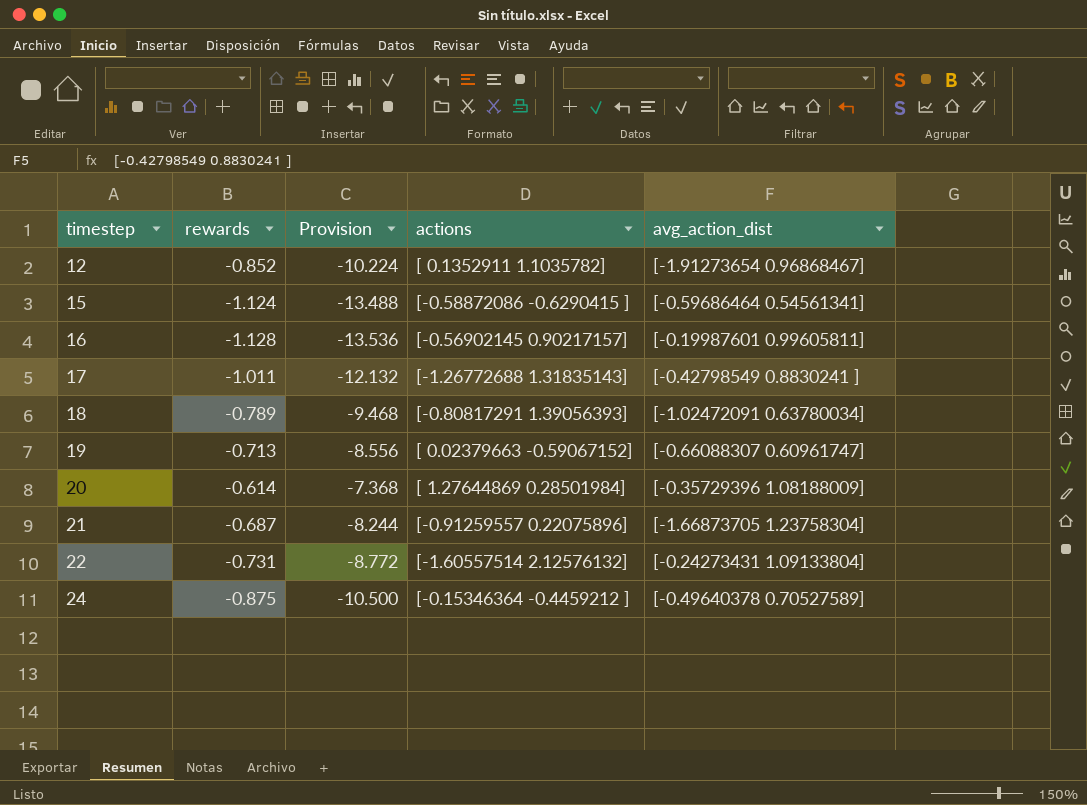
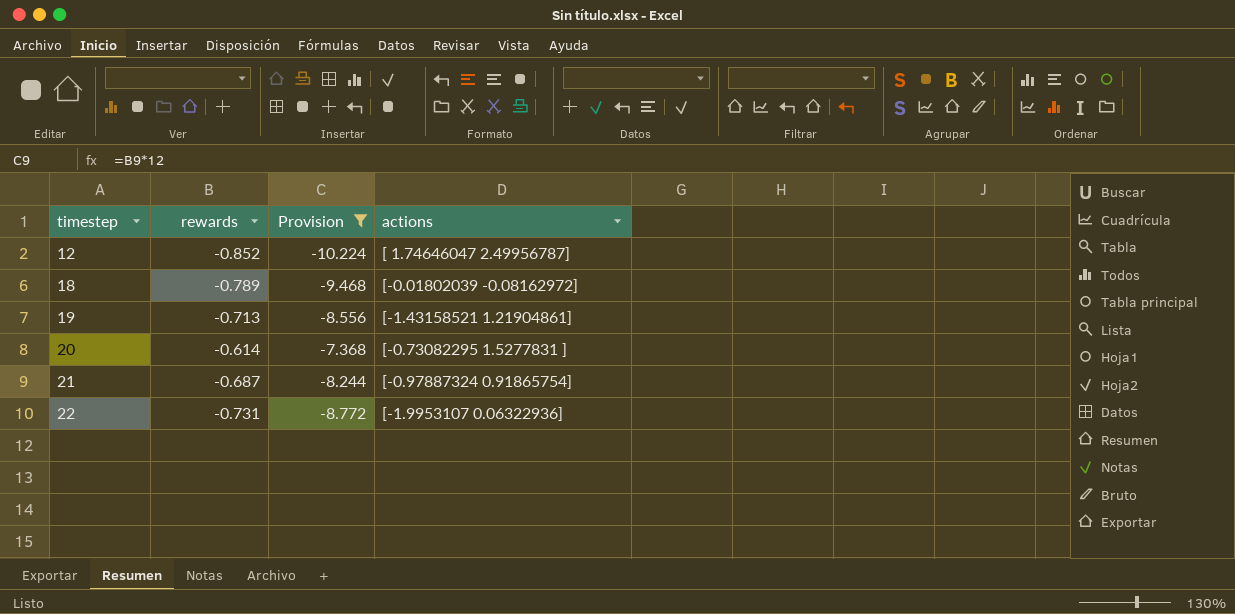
filter: none -> Provision >= -10.224
column avg_action_dist | position: 5 -> none
12 | actions: [ 0.1352911 1.1035782] -> [ 1.74646047 2.49956787]
18 | actions: [-0.80817291 1.39056393] -> [-0.01802039 -0.08162972]
19 | actions: [ 0.02379663 -0.59067152] -> [-1.43158521 1.21904861]
20 | actions: [ 1.27644869 0.28501984] -> [-0.73082295 1.5277831 ]
21 | actions: [-0.91259557 0.22075896] -> [-0.97887324 0.91865754]
22 | actions: [-1.60557514 2.12576132] -> [-1.9953107 0.06322936]

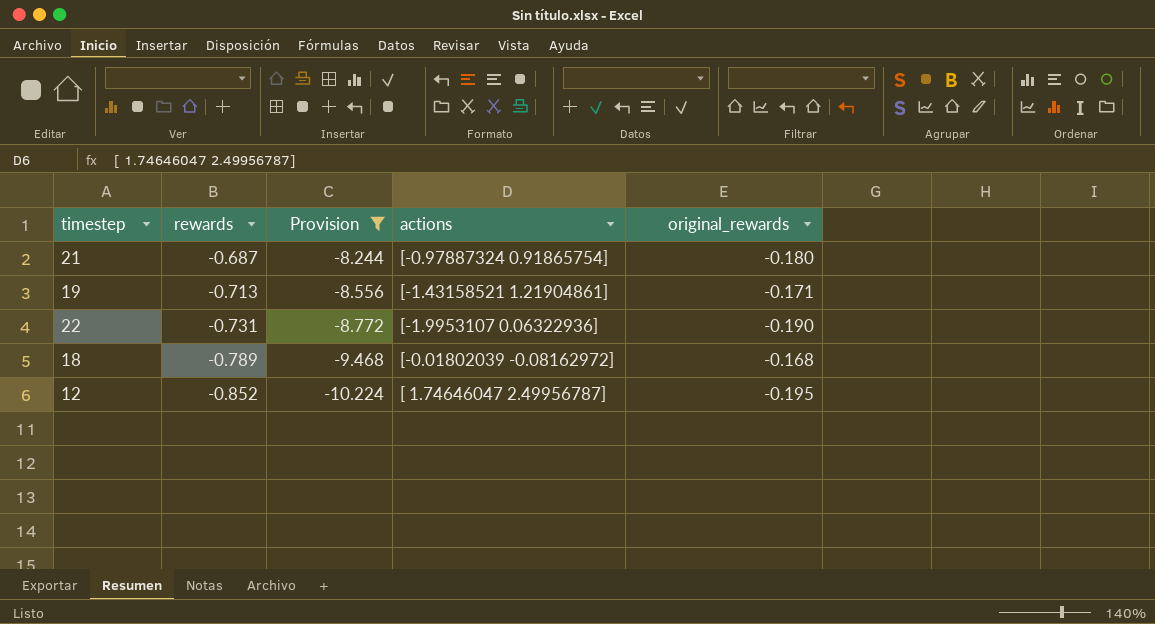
row order: timestep ascending -> rewards descending
column original_rewards | position: none -> 5
row 20: -0.614 | -7.368 | [-0.73082295 1.5277831 ] -> none

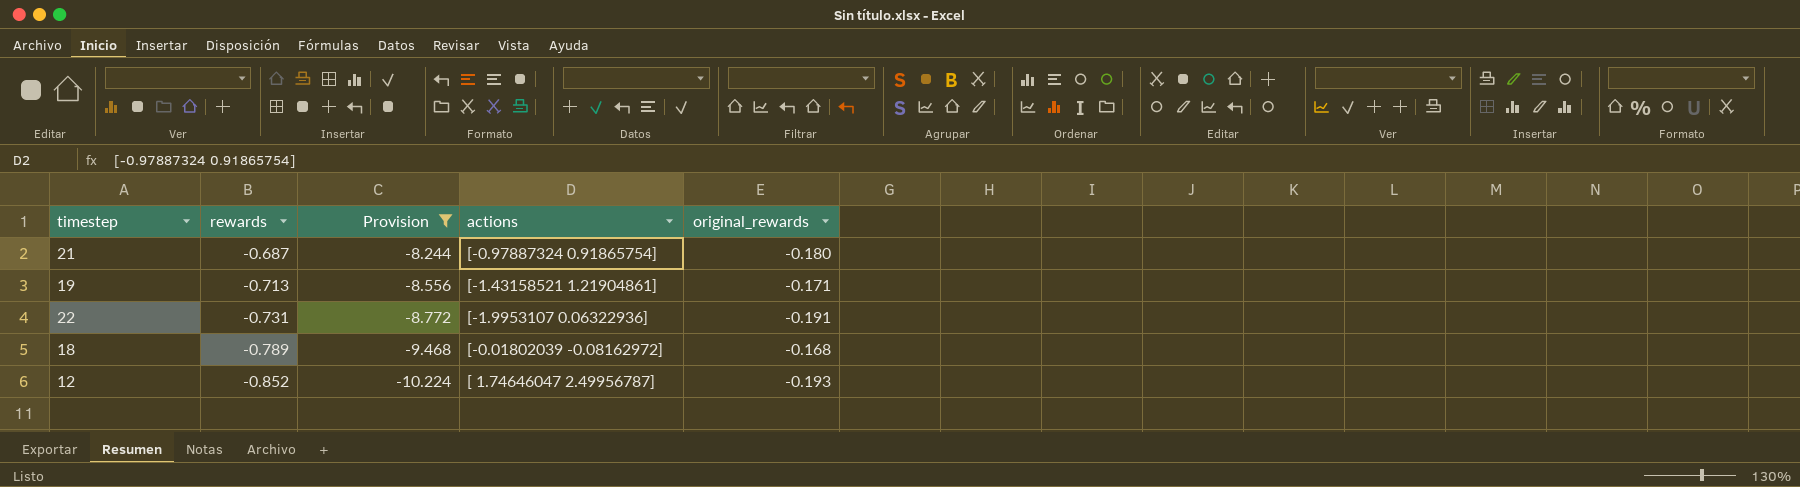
22 | original_rewards: -0.190 -> -0.191
12 | original_rewards: -0.195 -> -0.193

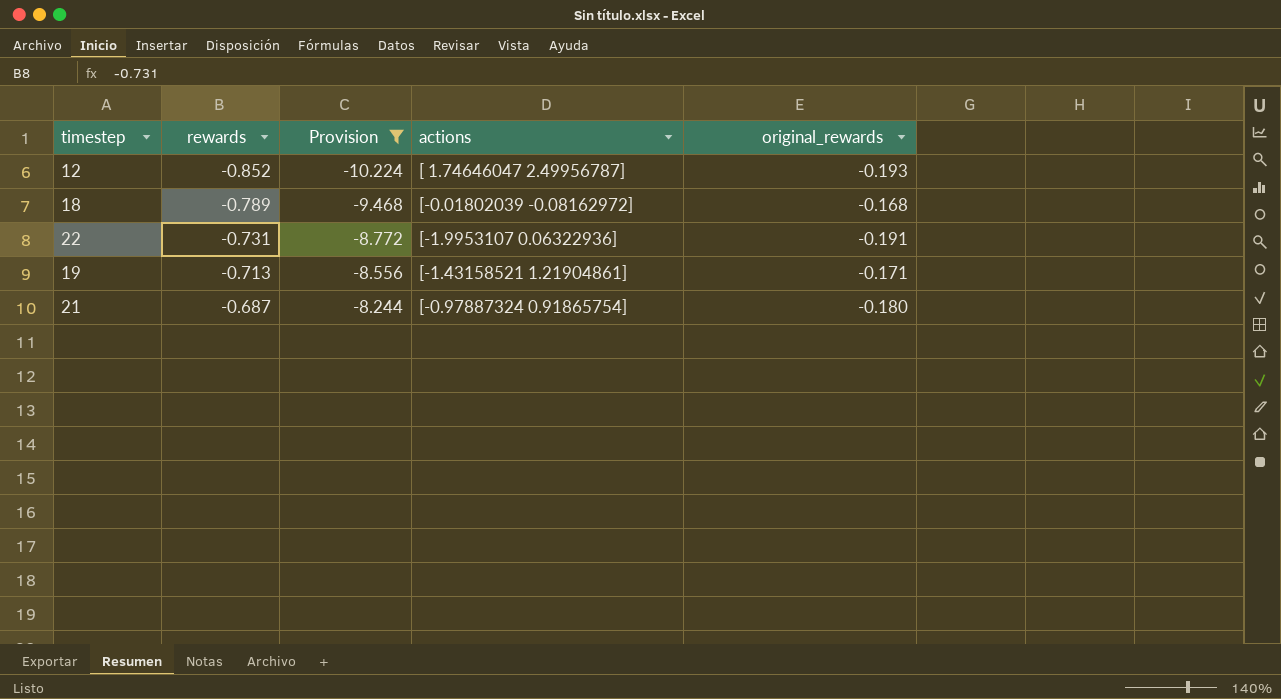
row order: rewards descending -> rewards ascending

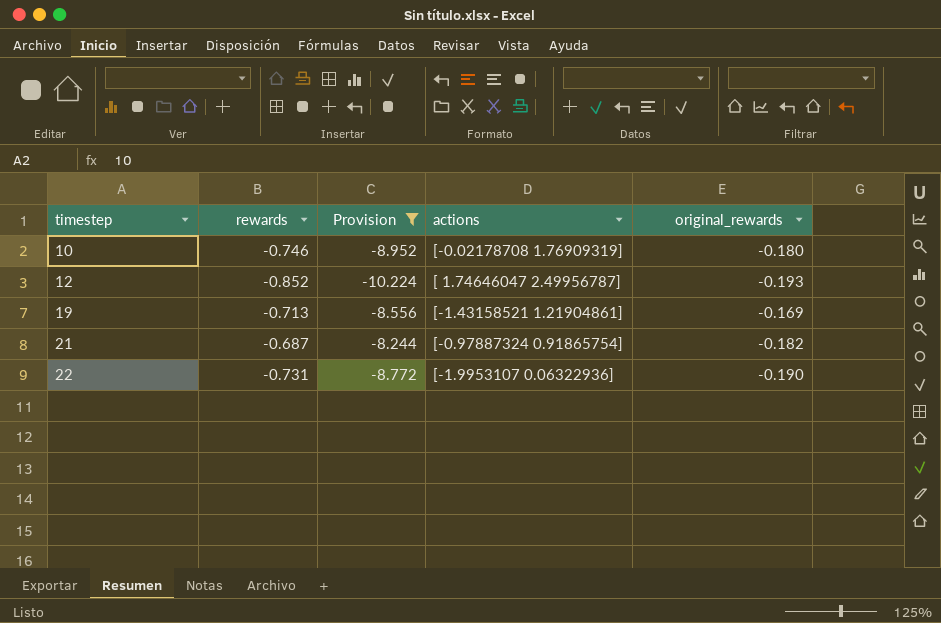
row order: rewards ascending -> timestep ascending
row 18: -0.789 | -9.468 | [-0.01802039 -0.08162972] | -0.168 -> none
row 10: none -> -0.746 | -8.952 | [-0.02178708 1.76909319] | -0.180
19 | original_rewards: -0.171 -> -0.169
21 | original_rewards: -0.180 -> -0.182
22 | original_rewards: -0.191 -> -0.190

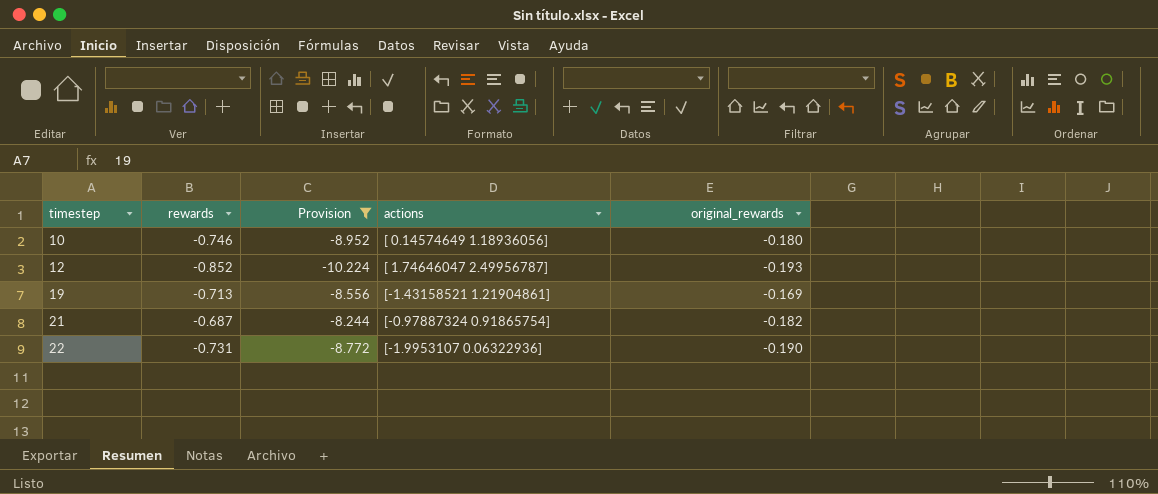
10 | actions: [-0.02178708 1.76909319] -> [ 0.14574649 1.18936056]

